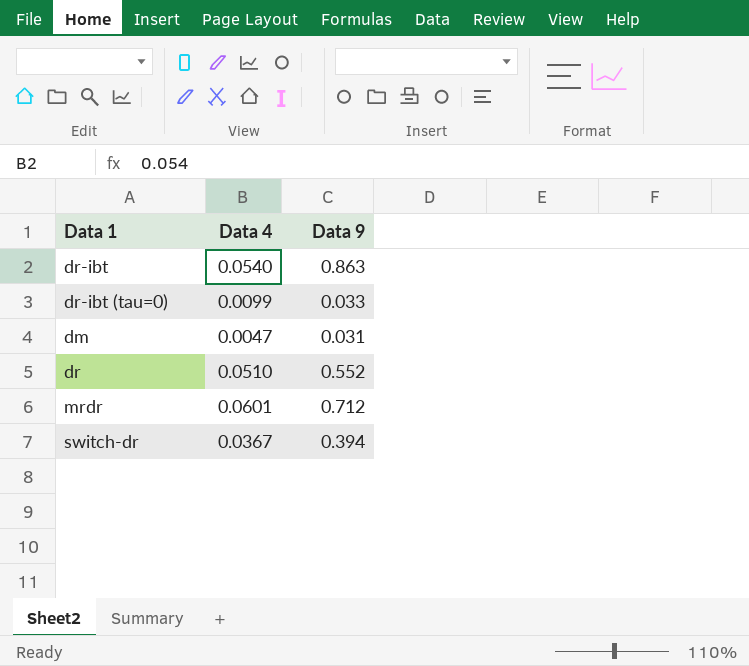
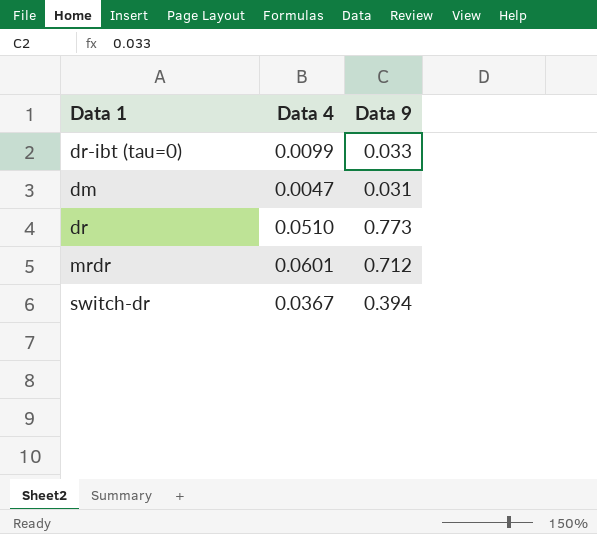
row dr-ibt: 0.0540 | 0.863 -> none
dr | Data 9: 0.552 -> 0.773

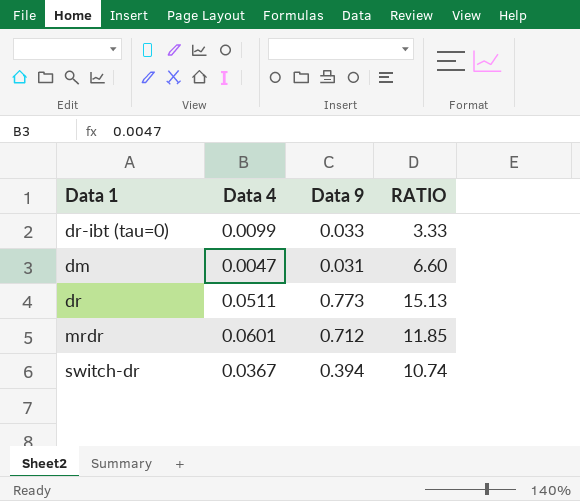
column RATIO | formula: none -> [Data 9] / [Data 4]
dr | Data 4: 0.0510 -> 0.0511

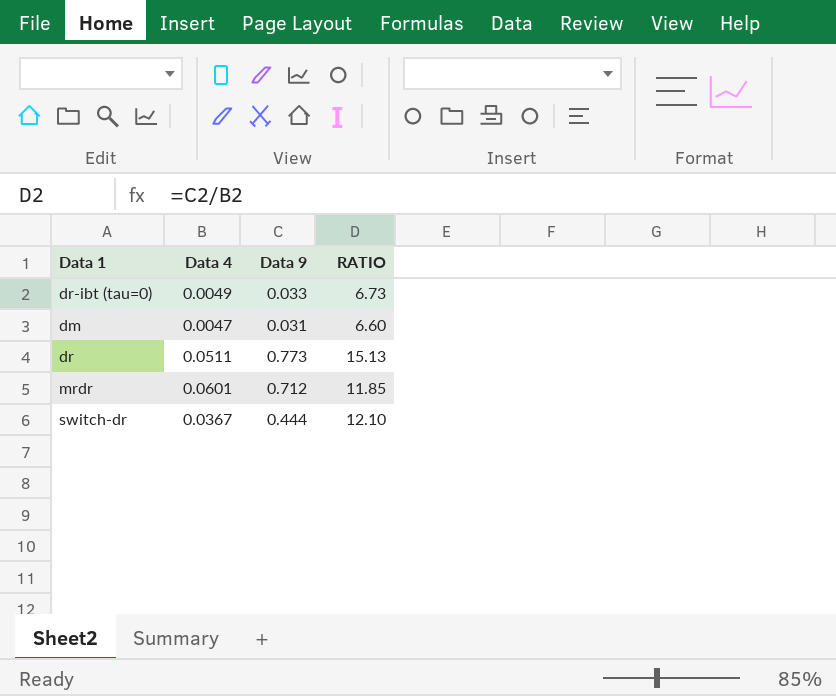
dr-ibt (tau=0) | Data 4: 0.0099 -> 0.0049
dr-ibt (tau=0) | RATIO: 3.33 -> 6.73
switch-dr | Data 9: 0.394 -> 0.444
switch-dr | RATIO: 10.74 -> 12.10

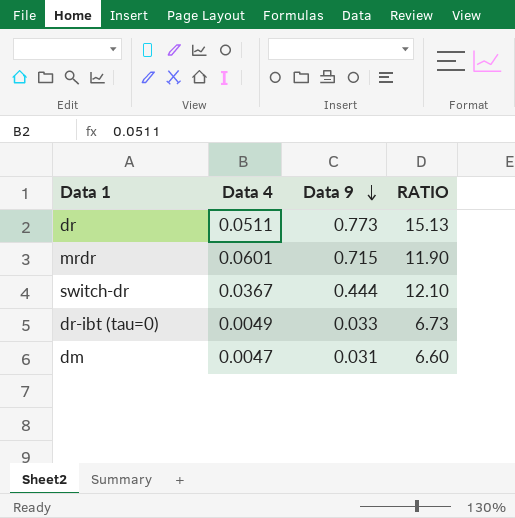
row order: none -> Data 9 descending
mrdr | Data 9: 0.712 -> 0.715
mrdr | RATIO: 11.85 -> 11.90

